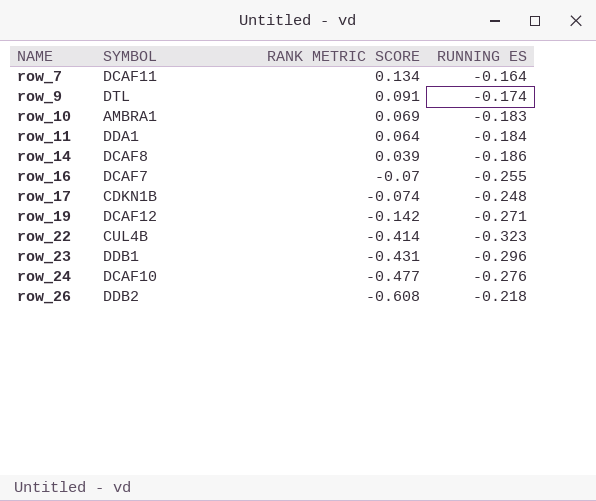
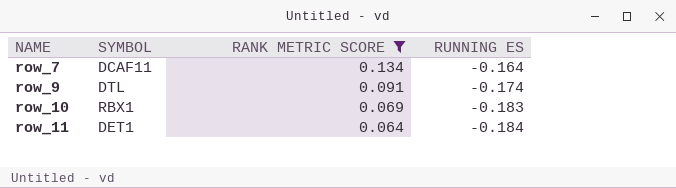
filter: none -> RANK METRIC SCORE >= 0.064
row_10 | SYMBOL: AMBRA1 -> RBX1
row_11 | SYMBOL: DDA1 -> DET1

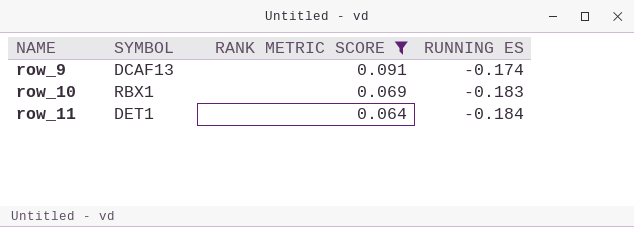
row row_7: DCAF11 | 0.134 | -0.164 -> none
row_9 | SYMBOL: DTL -> DCAF13

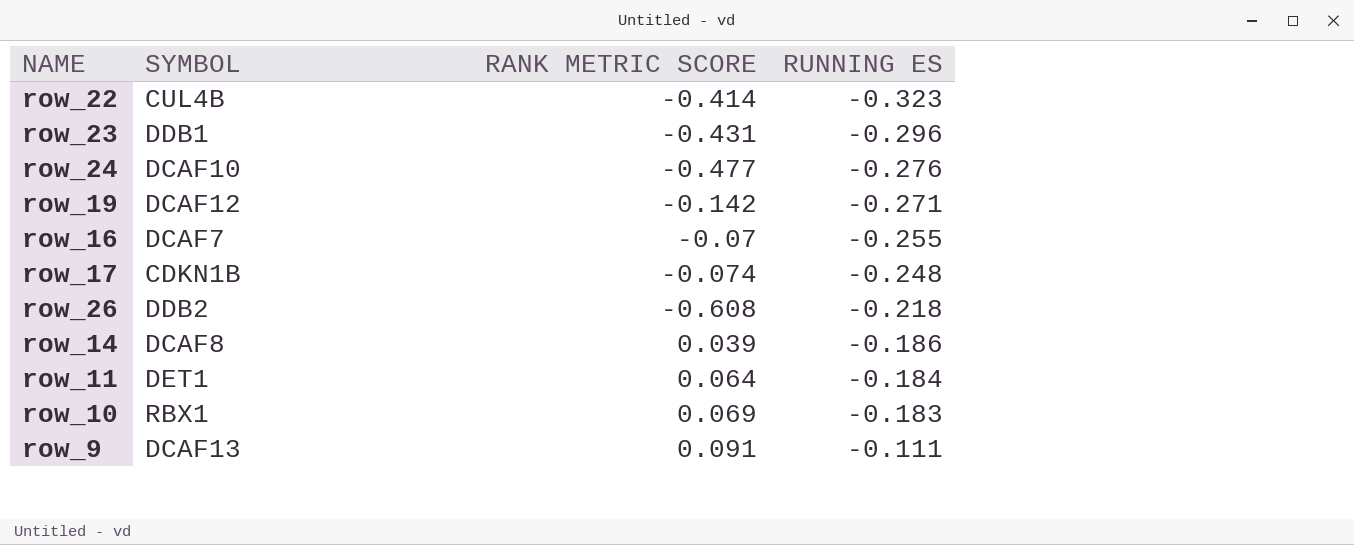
filter: RANK METRIC SCORE >= 0.064 -> none
row order: NAME ascending -> RUNNING ES ascending
row_9 | RUNNING ES: -0.174 -> -0.111

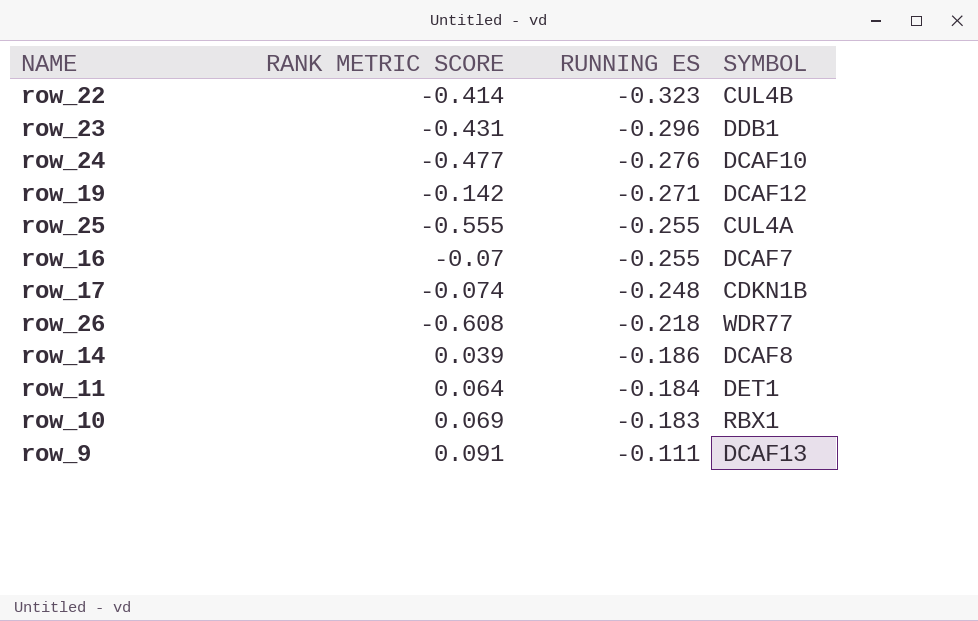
column SYMBOL | position: 2 -> 4
row row_25: none -> -0.555 | -0.255 | CUL4A
row_26 | SYMBOL: DDB2 -> WDR77

